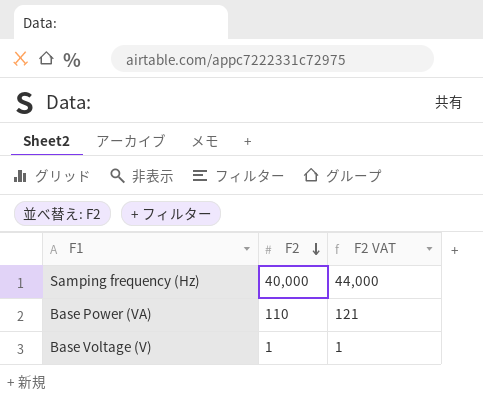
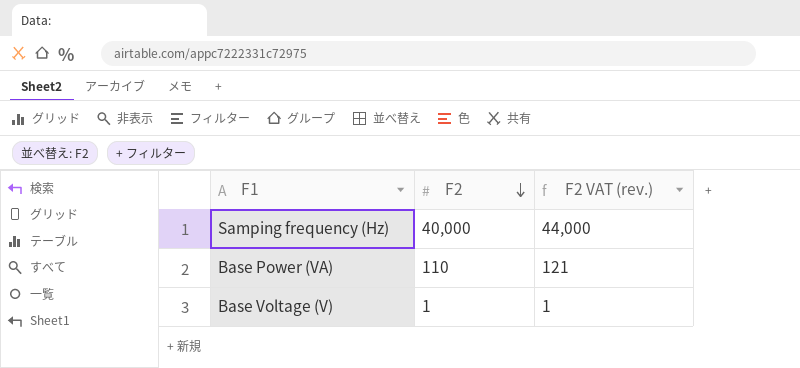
column name: F2 VAT -> F2 VAT (rev.)

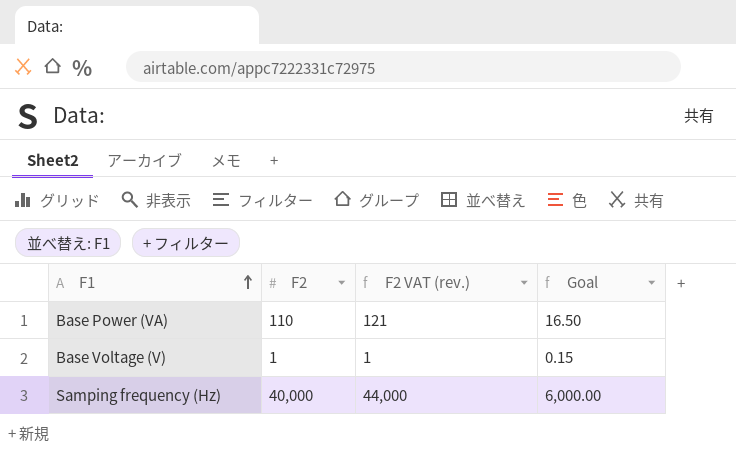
row order: F2 descending -> F1 ascending
column Goal | formula: none -> [F2] * 0.15

